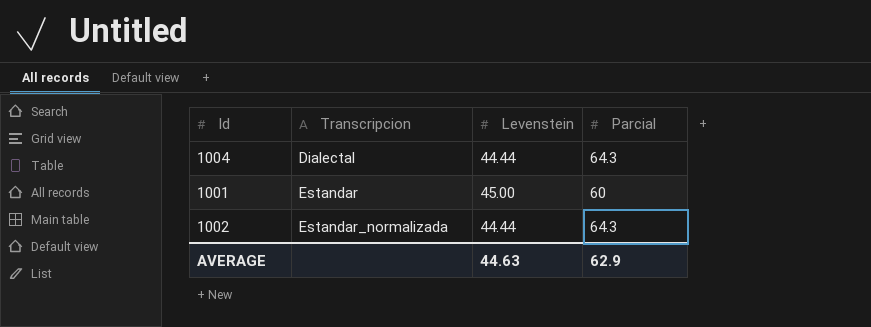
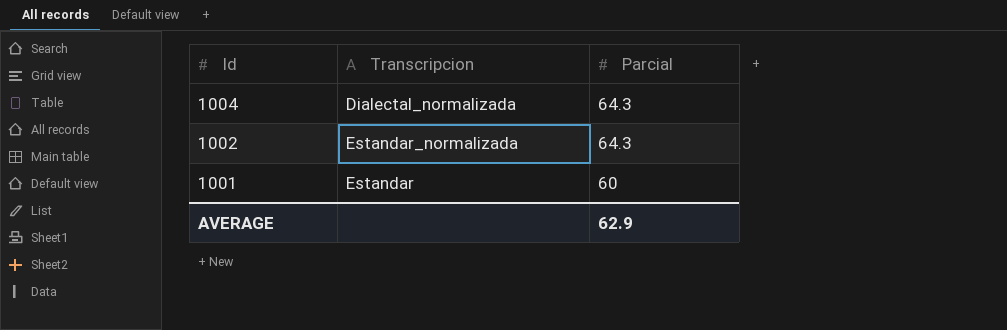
row order: Transcripcion ascending -> Id descending
column Levenstein | position: 3 -> none
1004 | Transcripcion: Dialectal -> Dialectal_normalizada

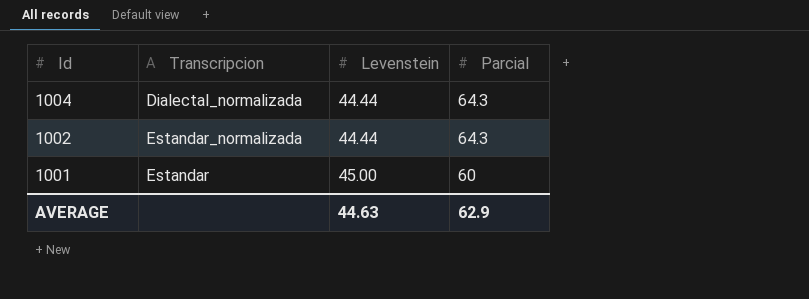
column Levenstein | position: none -> 3

